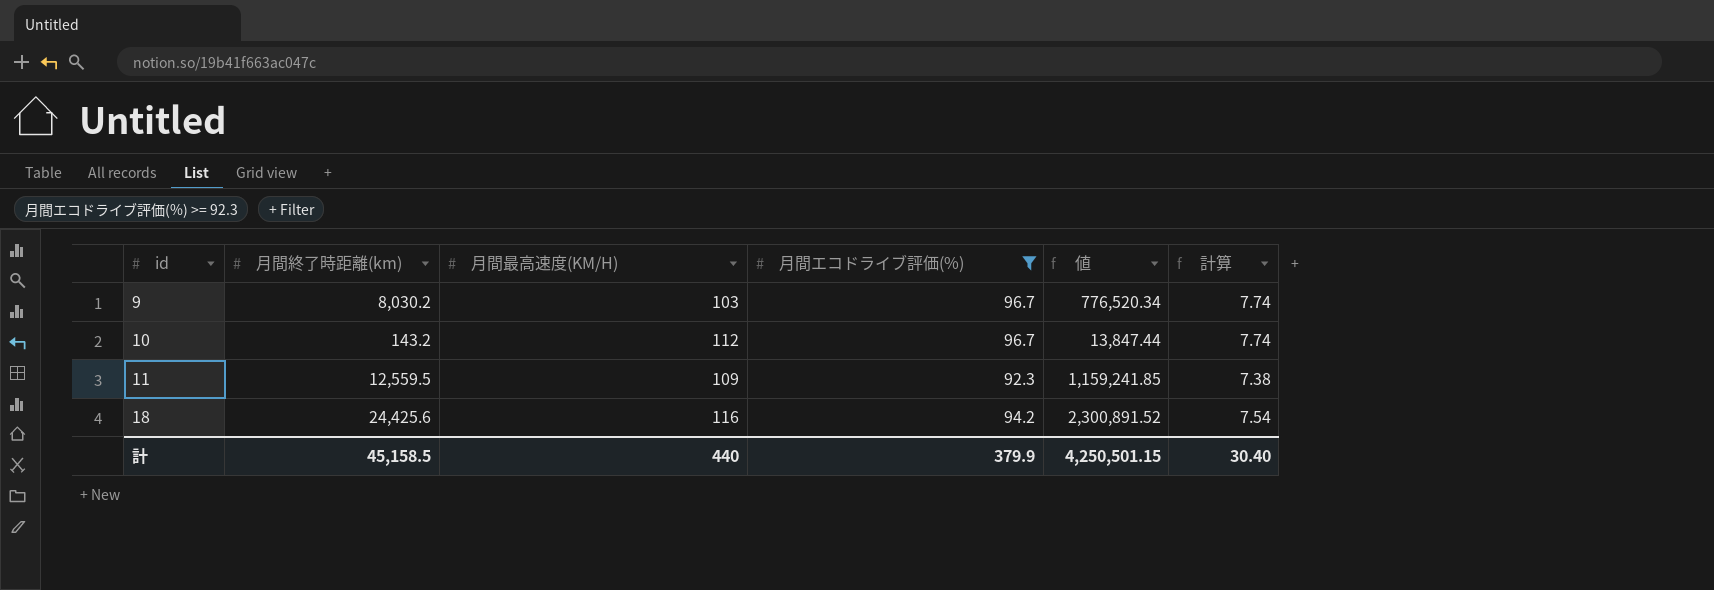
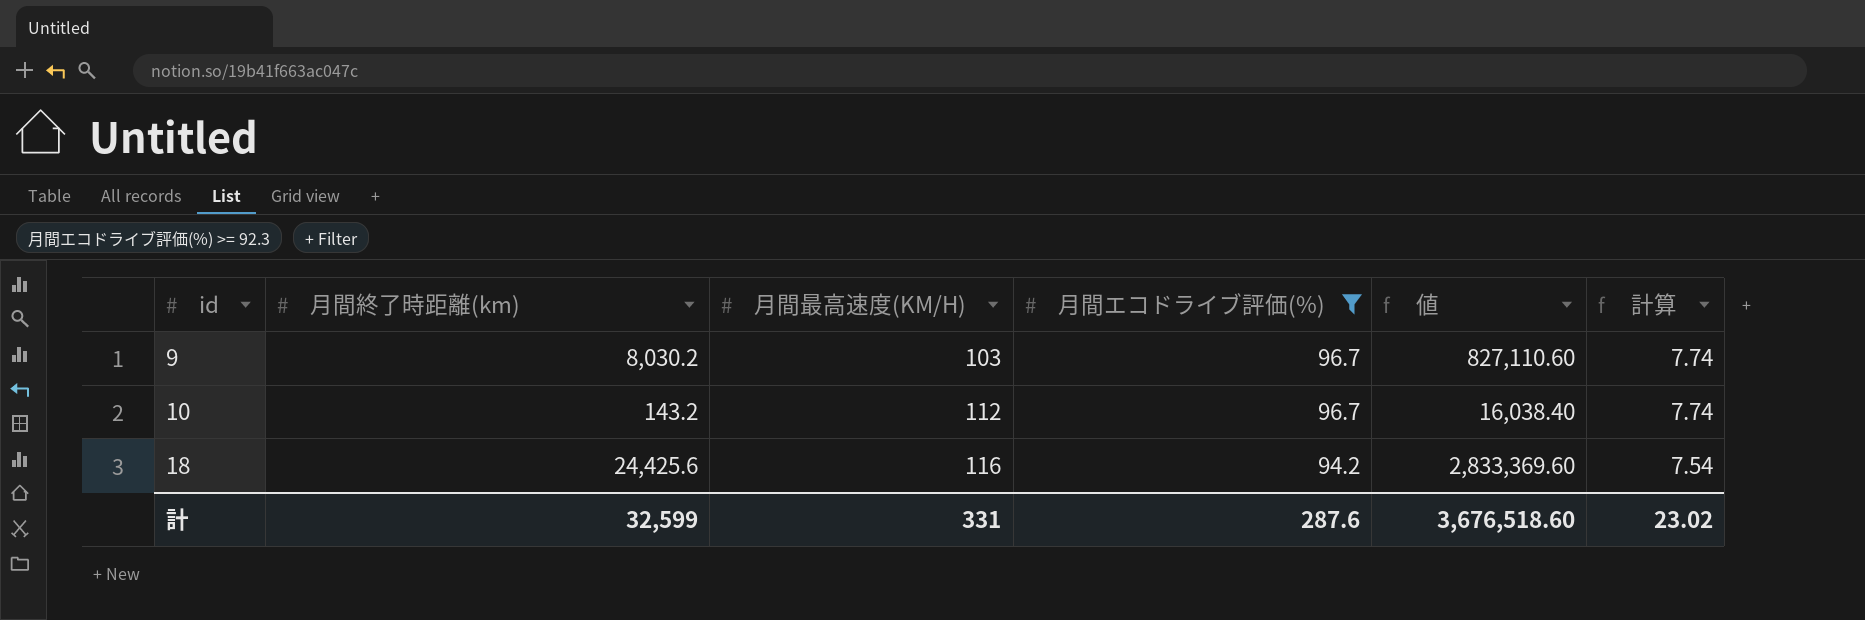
column 値 | formula: [月間終了時距離(km)] * [月間エコドライブ評価(%)] -> [月間終了時距離(km)] * [月間最高速度(KM/H)]
row 11: 12,559.5 | 109 | 92.3 | 1,159,241.85 | 7.38 -> none
計 | 月間終了時距離(km): 45,158.5 -> 32,599
計 | 月間最高速度(KM/H): 440 -> 331
計 | 月間エコドライブ評価(%): 379.9 -> 287.6
計 | 値: 4,250,501.15 -> 3,676,518.60
計 | 計算: 30.40 -> 23.02

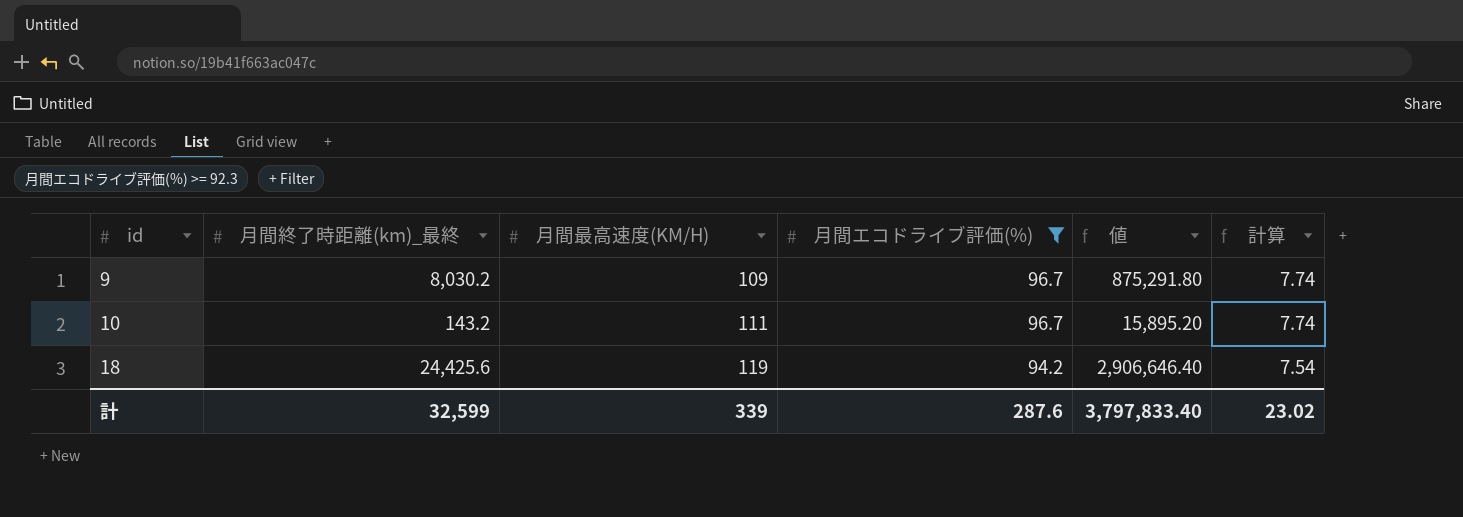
column name: 月間終了時距離(km) -> 月間終了時距離(km)_最終
9 | 月間最高速度(KM/H): 103 -> 109
9 | 値: 827,110.60 -> 875,291.80
10 | 月間最高速度(KM/H): 112 -> 111
10 | 値: 16,038.40 -> 15,895.20
18 | 月間最高速度(KM/H): 116 -> 119
18 | 値: 2,833,369.60 -> 2,906,646.40
計 | 月間最高速度(KM/H): 331 -> 339
計 | 値: 3,676,518.60 -> 3,797,833.40

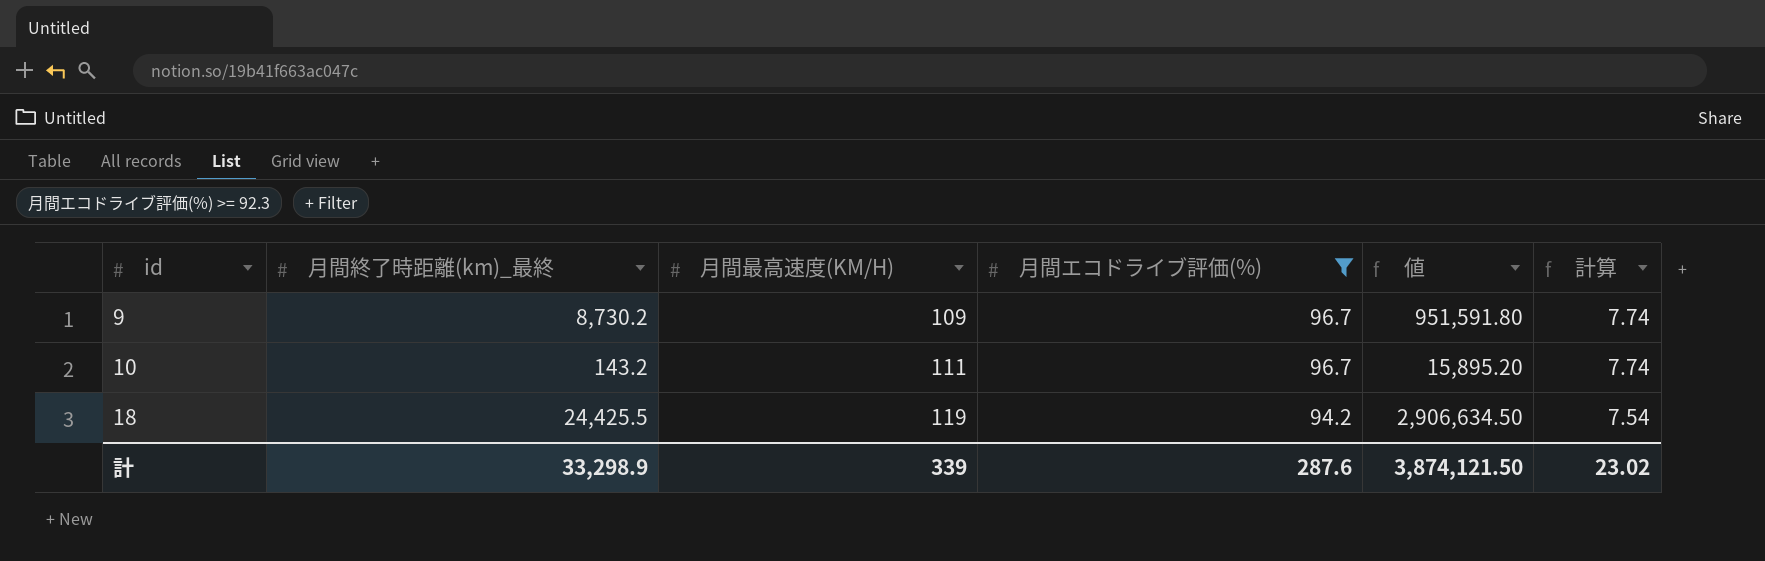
9 | 月間終了時距離(km)_最終: 8,030.2 -> 8,730.2
9 | 値: 875,291.80 -> 951,591.80
18 | 月間終了時距離(km)_最終: 24,425.6 -> 24,425.5
18 | 値: 2,906,646.40 -> 2,906,634.50
計 | 月間終了時距離(km)_最終: 32,599 -> 33,298.9
計 | 値: 3,797,833.40 -> 3,874,121.50

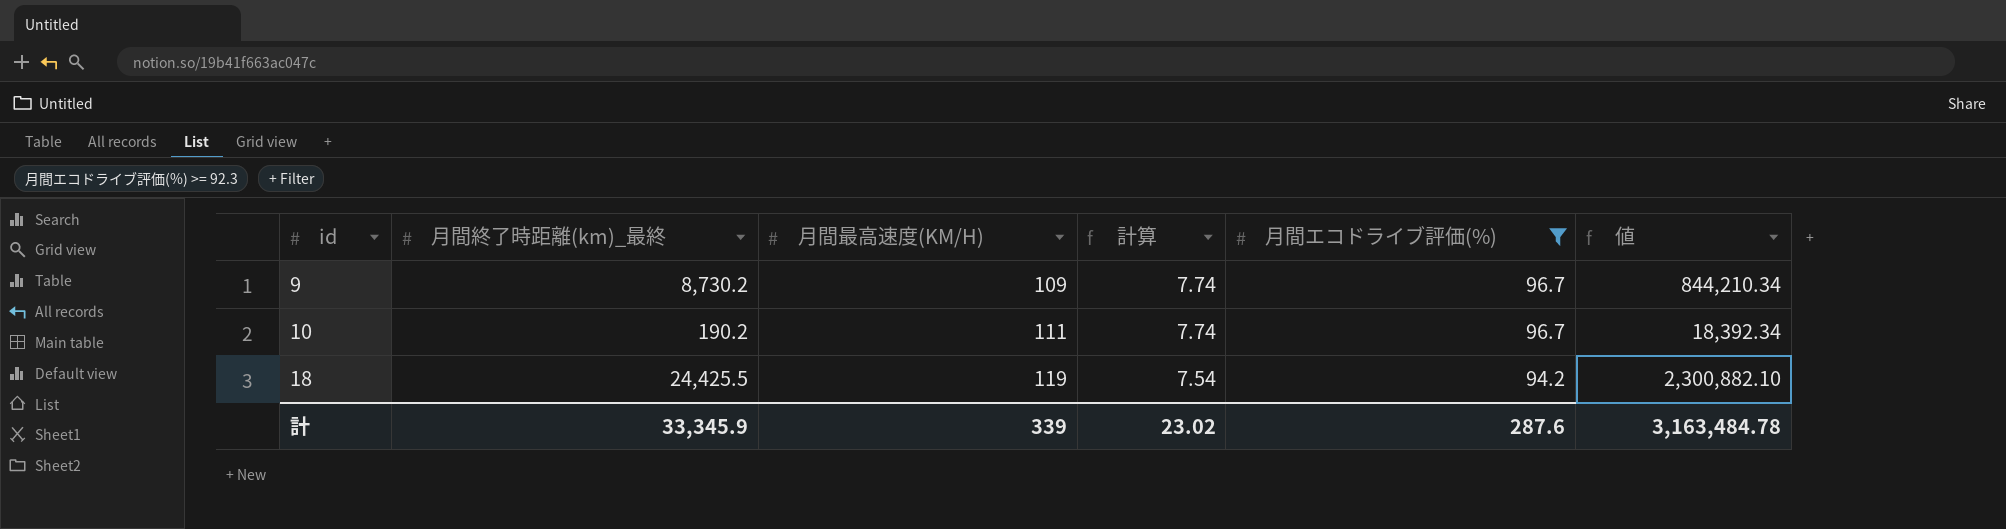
column 計算 | position: 6 -> 4
column 値 | formula: [月間終了時距離(km)_最終] * [月間最高速度(KM/H)] -> [月間終了時距離(km)_最終] * [月間エコドライブ評価(%)]
10 | 月間終了時距離(km)_最終: 143.2 -> 190.2
計 | 月間終了時距離(km)_最終: 33,298.9 -> 33,345.9
計 | 値: 3,874,121.50 -> 3,163,484.78

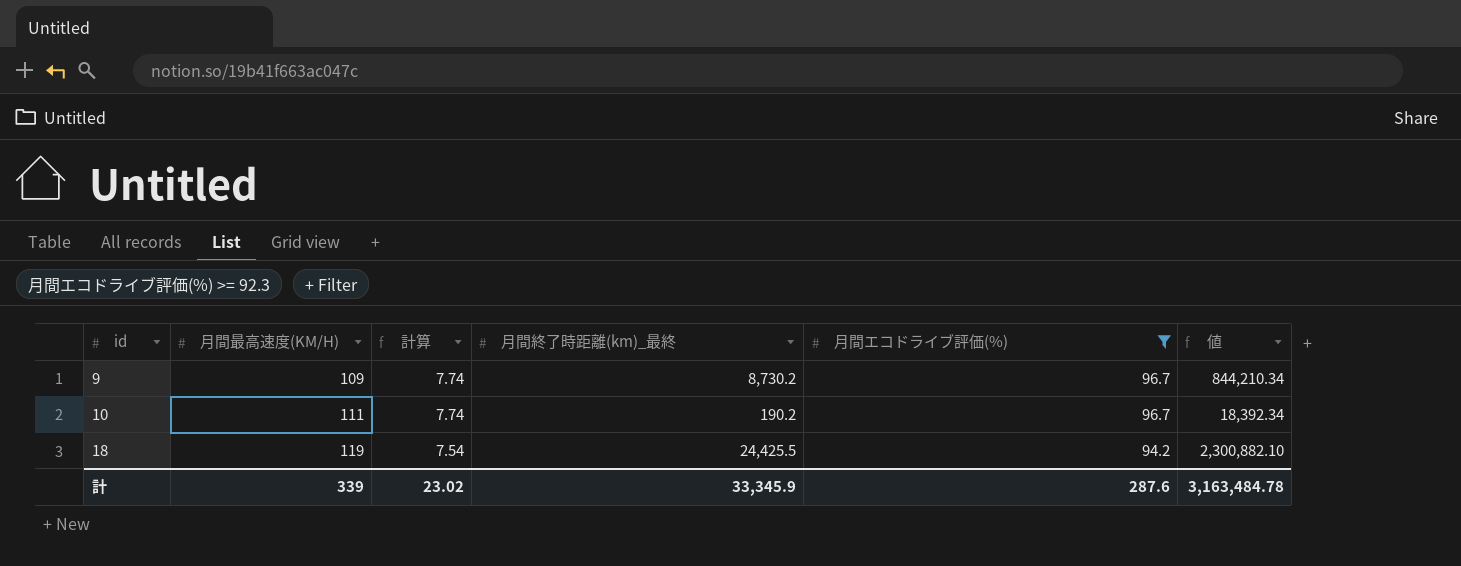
column 月間終了時距離(km)_最終 | position: 2 -> 4

